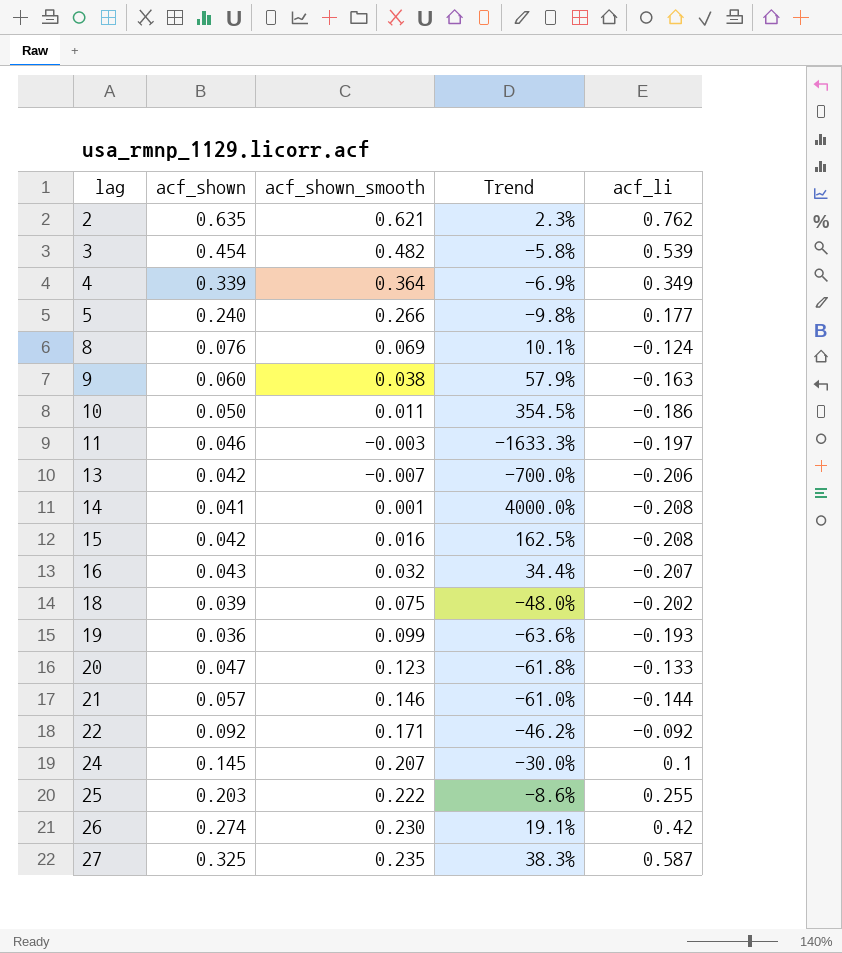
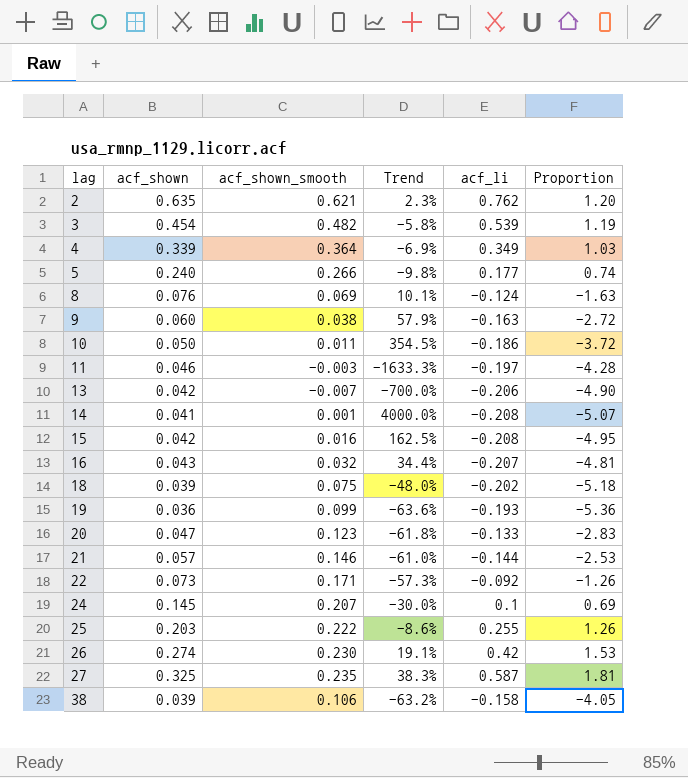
column Proportion | formula: none -> [acf_li] / [acf_shown]
22 | acf_shown: 0.092 -> 0.073
22 | Trend: -46.2% -> -57.3%
row 38: none -> 0.039 | 0.106 | -63.2% | -0.158 | -4.05

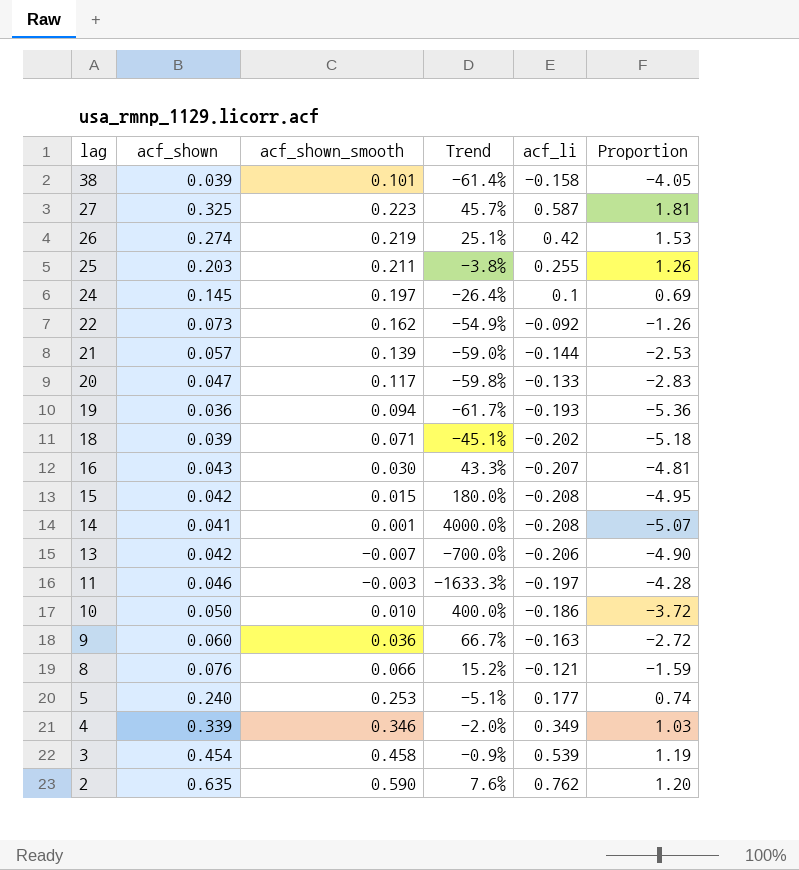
row order: lag ascending -> lag descending
38 | acf_shown_smooth: 0.106 -> 0.101
38 | Trend: -63.2% -> -61.4%
27 | acf_shown_smooth: 0.235 -> 0.223
27 | Trend: 38.3% -> 45.7%
26 | acf_shown_smooth: 0.230 -> 0.219
26 | Trend: 19.1% -> 25.1%
25 | acf_shown_smooth: 0.222 -> 0.211
25 | Trend: -8.6% -> -3.8%
24 | acf_shown_smooth: 0.207 -> 0.197
24 | Trend: -30.0% -> -26.4%
22 | acf_shown_smooth: 0.171 -> 0.162
22 | Trend: -57.3% -> -54.9%
21 | acf_shown_smooth: 0.146 -> 0.139
21 | Trend: -61.0% -> -59.0%
20 | acf_shown_smooth: 0.123 -> 0.117
20 | Trend: -61.8% -> -59.8%
19 | acf_shown_smooth: 0.099 -> 0.094
19 | Trend: -63.6% -> -61.7%
18 | acf_shown_smooth: 0.075 -> 0.071
18 | Trend: -48.0% -> -45.1%
16 | acf_shown_smooth: 0.032 -> 0.030
16 | Trend: 34.4% -> 43.3%
15 | acf_shown_smooth: 0.016 -> 0.015
15 | Trend: 162.5% -> 180.0%
10 | acf_shown_smooth: 0.011 -> 0.010
10 | Trend: 354.5% -> 400.0%
9 | acf_shown_smooth: 0.038 -> 0.036
9 | Trend: 57.9% -> 66.7%
8 | acf_shown_smooth: 0.069 -> 0.066
8 | Trend: 10.1% -> 15.2%
8 | acf_li: -0.124 -> -0.121
8 | Proportion: -1.63 -> -1.59
5 | acf_shown_smooth: 0.266 -> 0.253
5 | Trend: -9.8% -> -5.1%
4 | acf_shown_smooth: 0.364 -> 0.346
4 | Trend: -6.9% -> -2.0%
3 | acf_shown_smooth: 0.482 -> 0.458
3 | Trend: -5.8% -> -0.9%
2 | acf_shown_smooth: 0.621 -> 0.590
2 | Trend: 2.3% -> 7.6%

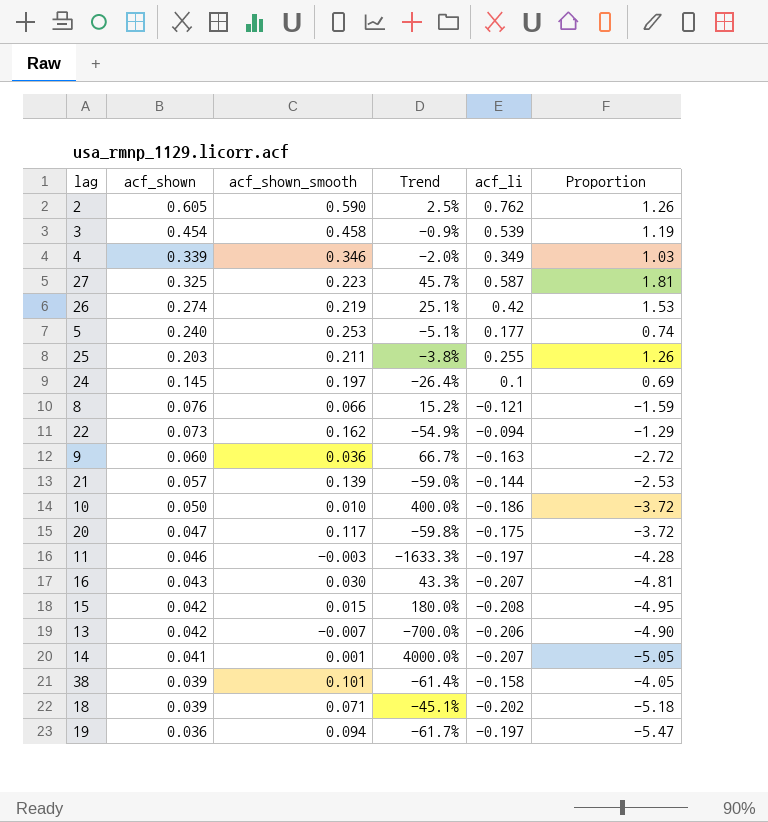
row order: lag descending -> acf_shown descending
2 | acf_shown: 0.635 -> 0.605
2 | Trend: 7.6% -> 2.5%
2 | Proportion: 1.20 -> 1.26
22 | acf_li: -0.092 -> -0.094
22 | Proportion: -1.26 -> -1.29
20 | acf_li: -0.133 -> -0.175
20 | Proportion: -2.83 -> -3.72
14 | acf_li: -0.208 -> -0.207
14 | Proportion: -5.07 -> -5.05
19 | acf_li: -0.193 -> -0.197
19 | Proportion: -5.36 -> -5.47

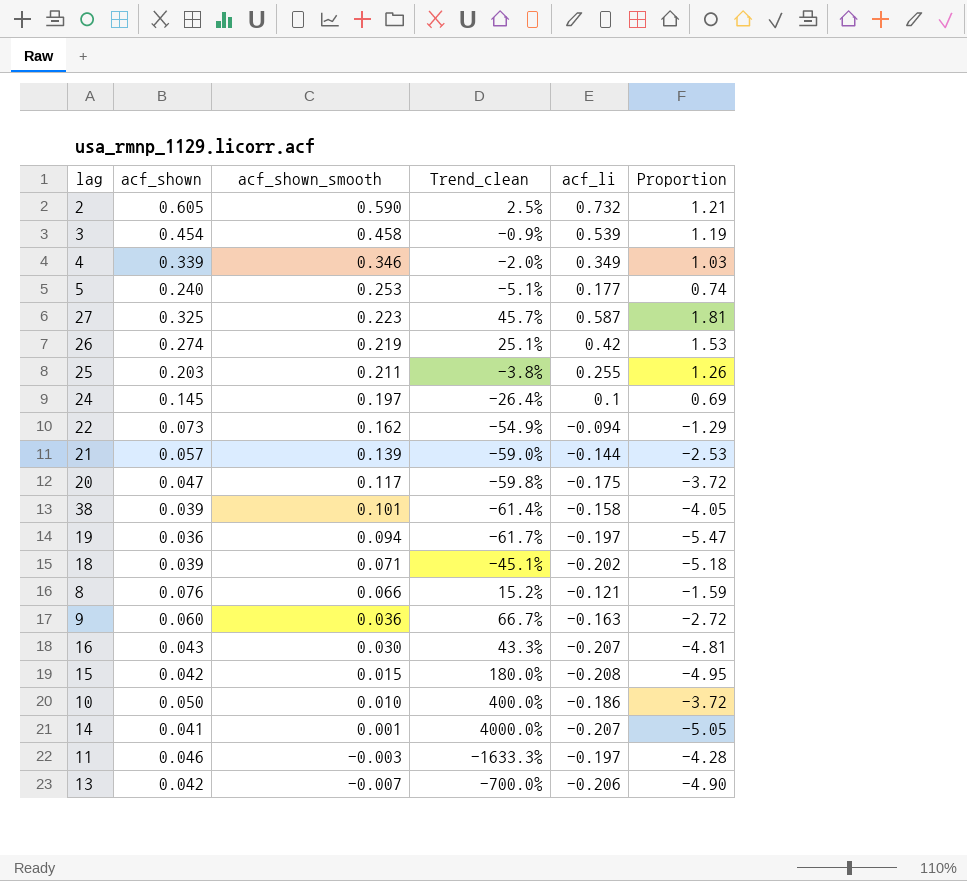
row order: acf_shown descending -> acf_shown_smooth descending
column name: Trend -> Trend_clean
2 | acf_li: 0.762 -> 0.732
2 | Proportion: 1.26 -> 1.21

